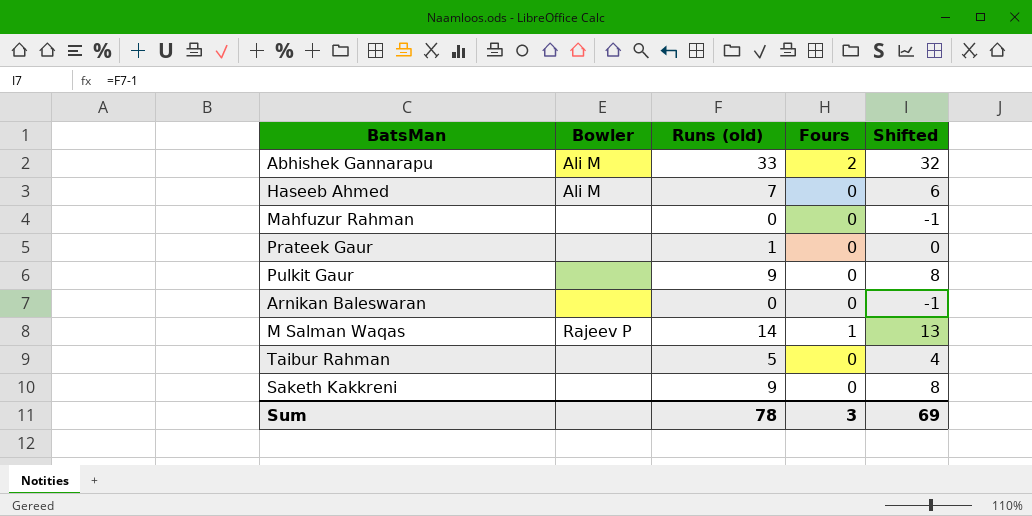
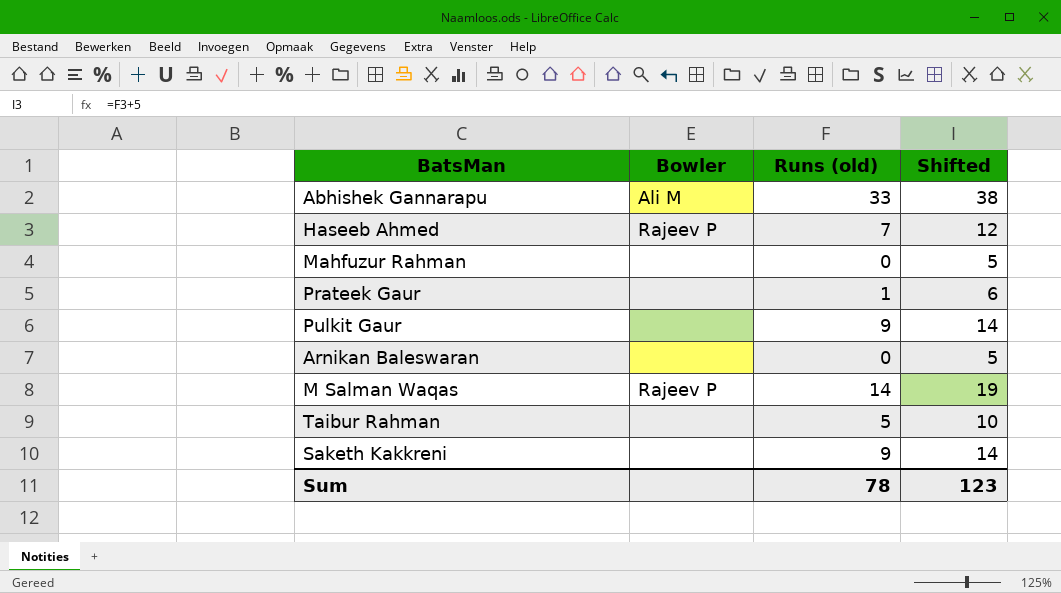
column Fours | position: 4 -> none
column Shifted | formula: [Runs (old)] - 1 -> [Runs (old)] + 5
Haseeb Ahmed | Bowler: Ali M -> Rajeev P
Sum | Shifted: 69 -> 123

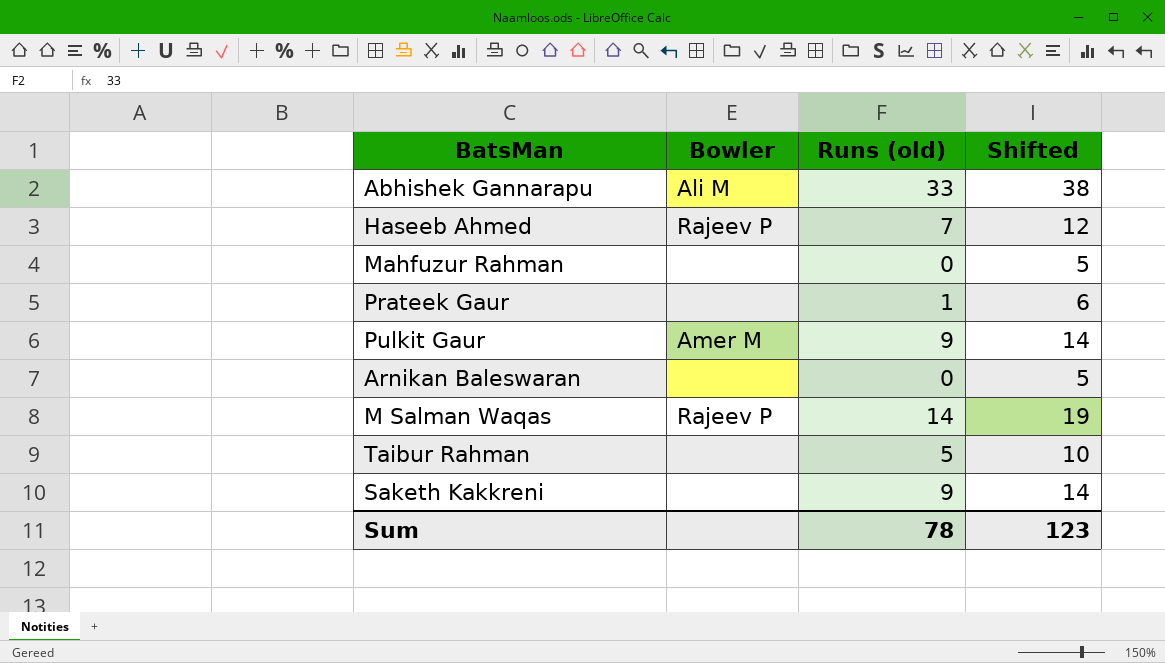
Pulkit Gaur | Bowler: none -> Amer M

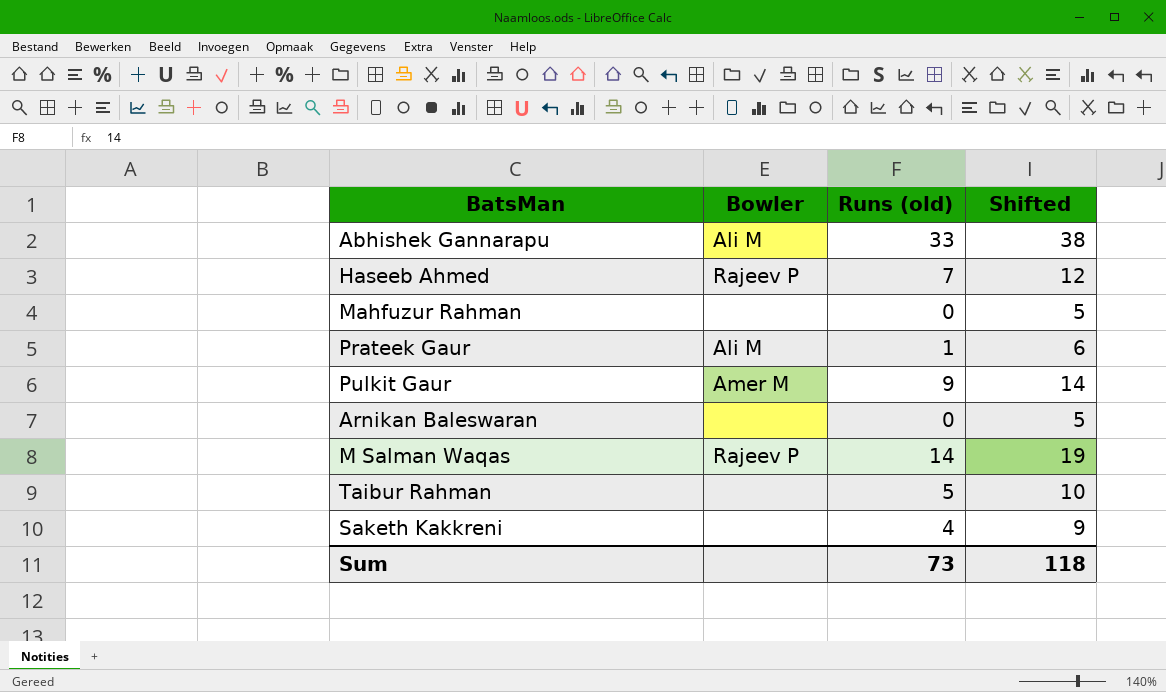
Prateek Gaur | Bowler: none -> Ali M
Saketh Kakkreni | Runs (old): 9 -> 4
Saketh Kakkreni | Shifted: 14 -> 9
Sum | Runs (old): 78 -> 73
Sum | Shifted: 123 -> 118

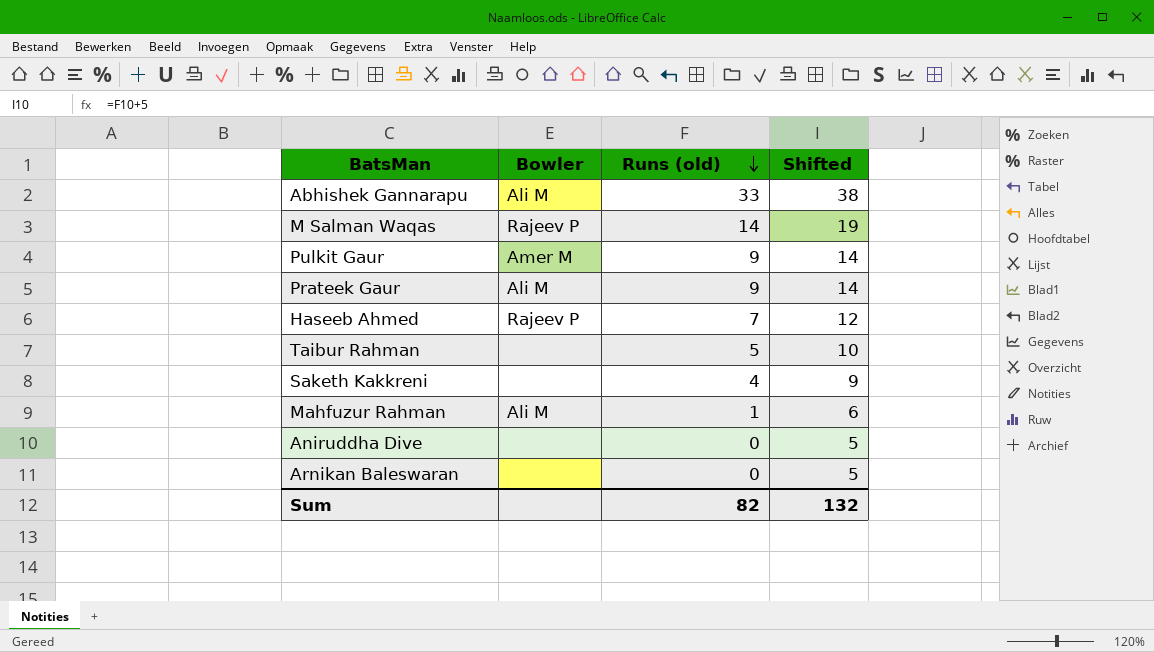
row order: none -> Runs (old) descending
Prateek Gaur | Runs (old): 1 -> 9
Prateek Gaur | Shifted: 6 -> 14
Mahfuzur Rahman | Bowler: none -> Ali M
Mahfuzur Rahman | Runs (old): 0 -> 1
Mahfuzur Rahman | Shifted: 5 -> 6
row Aniruddha Dive: none -> none | 0 | 5
Sum | Runs (old): 73 -> 82
Sum | Shifted: 118 -> 132

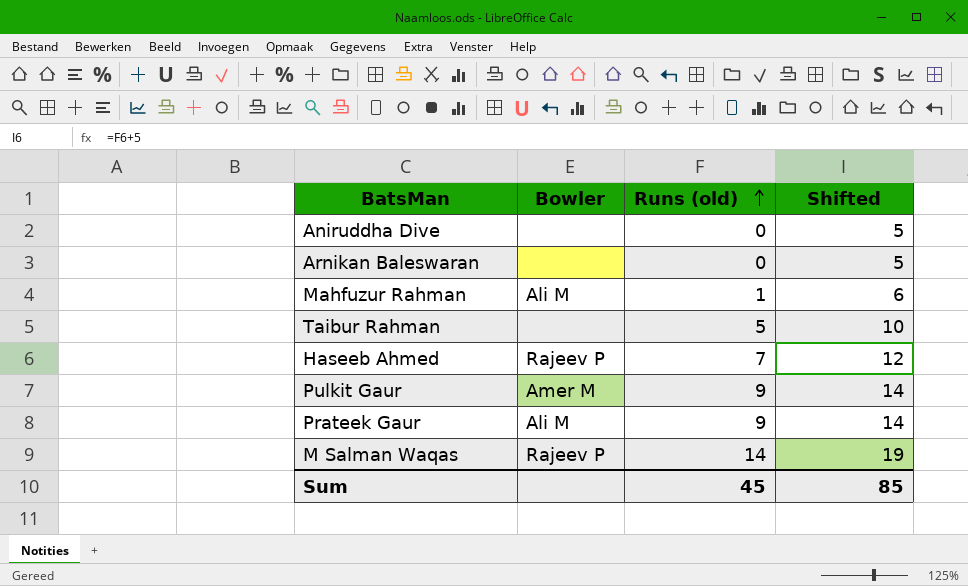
row order: Runs (old) descending -> Runs (old) ascending
row Abhishek Gannarapu: Ali M | 33 | 38 -> none
row Saketh Kakkreni: none | 4 | 9 -> none
Sum | Runs (old): 82 -> 45
Sum | Shifted: 132 -> 85

